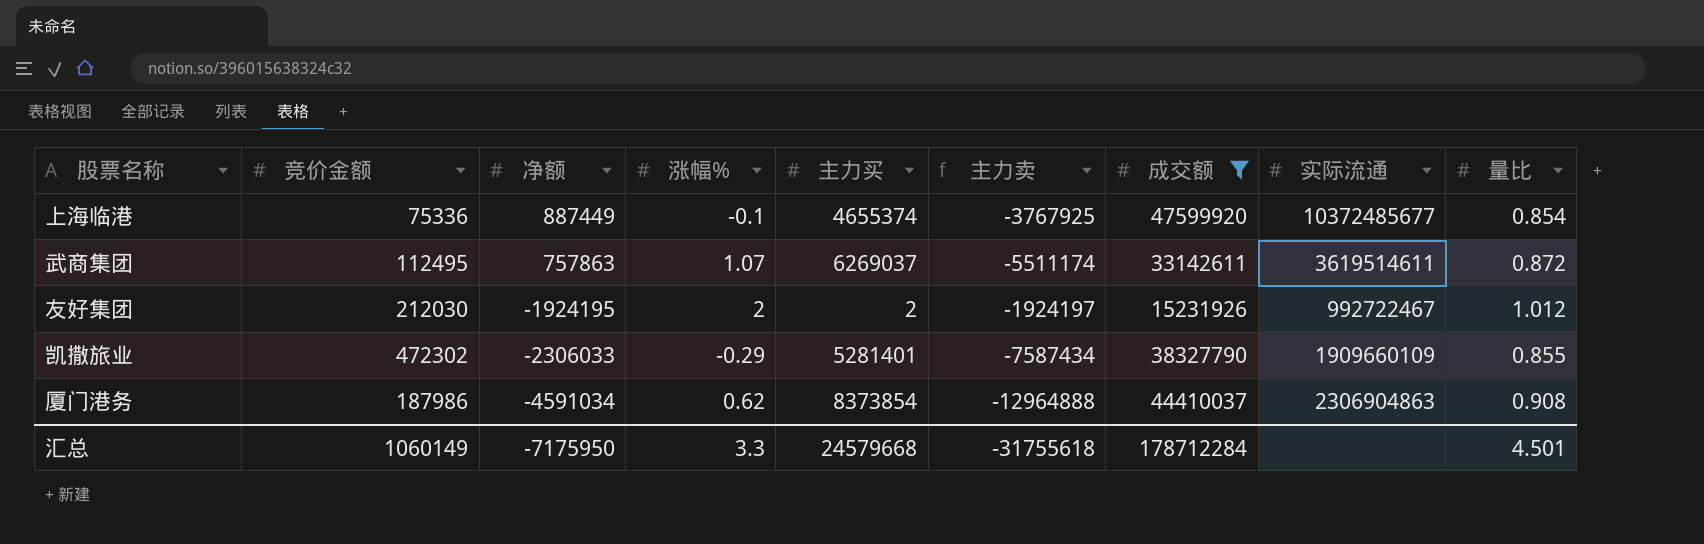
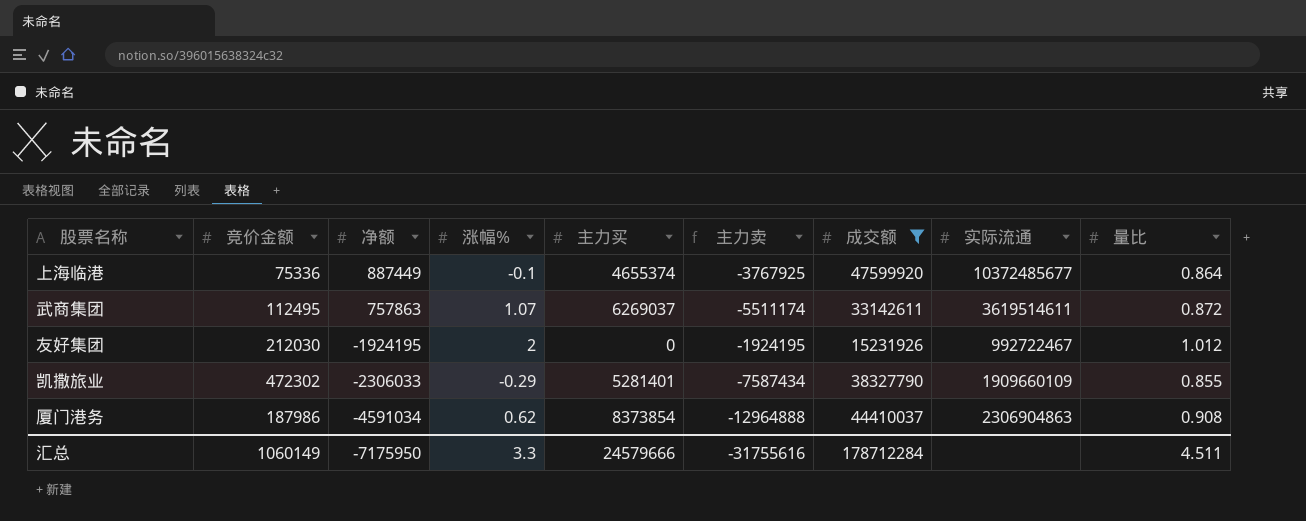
上海临港 | 量比: 0.854 -> 0.864
友好集团 | 主力买: 2 -> 0
友好集团 | 主力卖: -1924197 -> -1924195
汇总 | 主力买: 24579668 -> 24579666
汇总 | 主力卖: -31755618 -> -31755616
汇总 | 量比: 4.501 -> 4.511

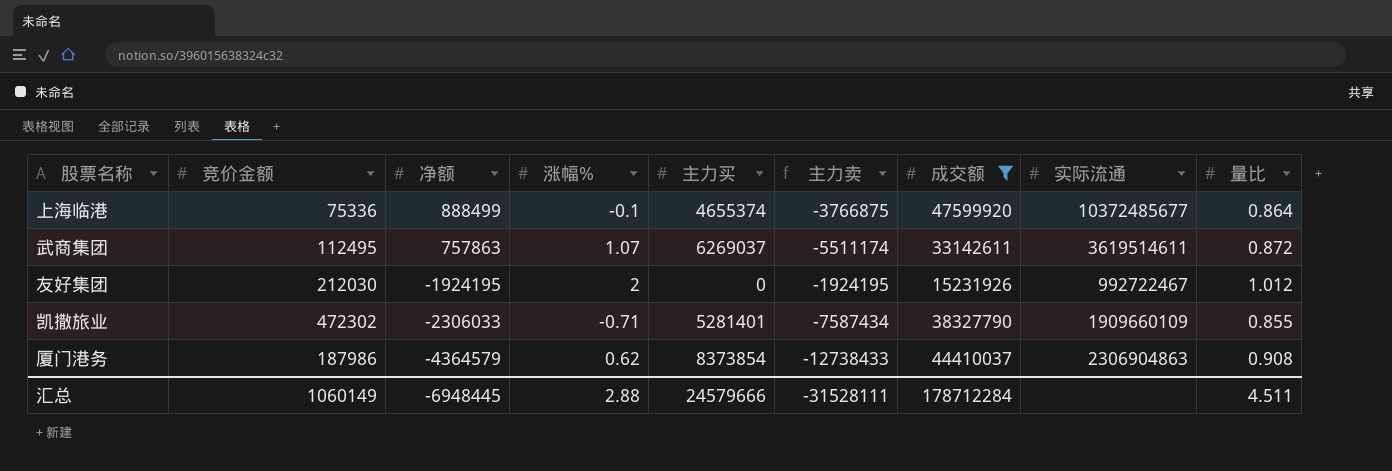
上海临港 | 净额: 887449 -> 888499
上海临港 | 主力卖: -3767925 -> -3766875
凯撒旅业 | 涨幅%: -0.29 -> -0.71
厦门港务 | 净额: -4591034 -> -4364579
厦门港务 | 主力卖: -12964888 -> -12738433
汇总 | 净额: -7175950 -> -6948445
汇总 | 涨幅%: 3.3 -> 2.88
汇总 | 主力卖: -31755616 -> -31528111

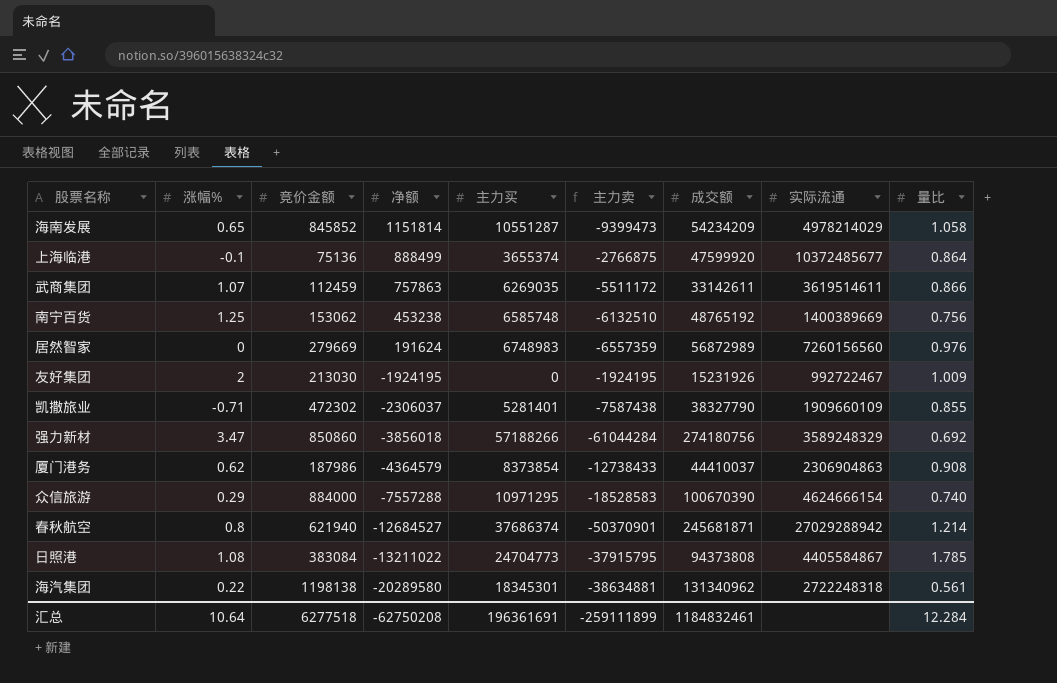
filter: 成交额 <= 47599920 -> none
column 涨幅% | position: 4 -> 2
上海临港 | 竞价金额: 75336 -> 75136
上海临港 | 主力买: 4655374 -> 3655374
上海临港 | 主力卖: -3766875 -> -2766875
武商集团 | 竞价金额: 112495 -> 112459
武商集团 | 主力买: 6269037 -> 6269035
武商集团 | 主力卖: -5511174 -> -5511172
武商集团 | 量比: 0.872 -> 0.866
友好集团 | 竞价金额: 212030 -> 213030
友好集团 | 量比: 1.012 -> 1.009
凯撒旅业 | 净额: -2306033 -> -2306037
凯撒旅业 | 主力卖: -7587434 -> -7587438
汇总 | 涨幅%: 2.88 -> 10.64
汇总 | 竞价金额: 1060149 -> 6277518
汇总 | 净额: -6948445 -> -62750208
汇总 | 主力买: 24579666 -> 196361691
汇总 | 主力卖: -31528111 -> -259111899
汇总 | 成交额: 178712284 -> 1184832461
汇总 | 量比: 4.511 -> 12.284

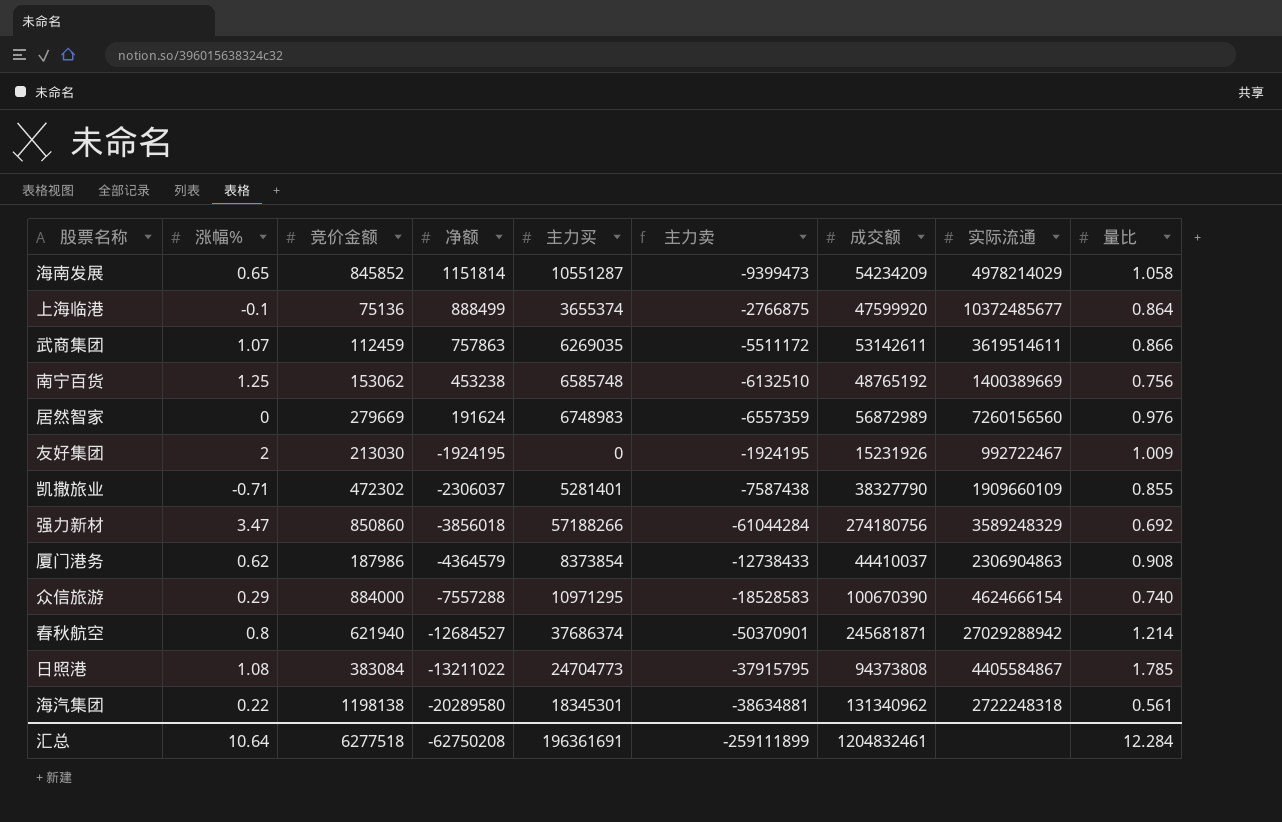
武商集团 | 成交额: 33142611 -> 53142611
汇总 | 成交额: 1184832461 -> 1204832461

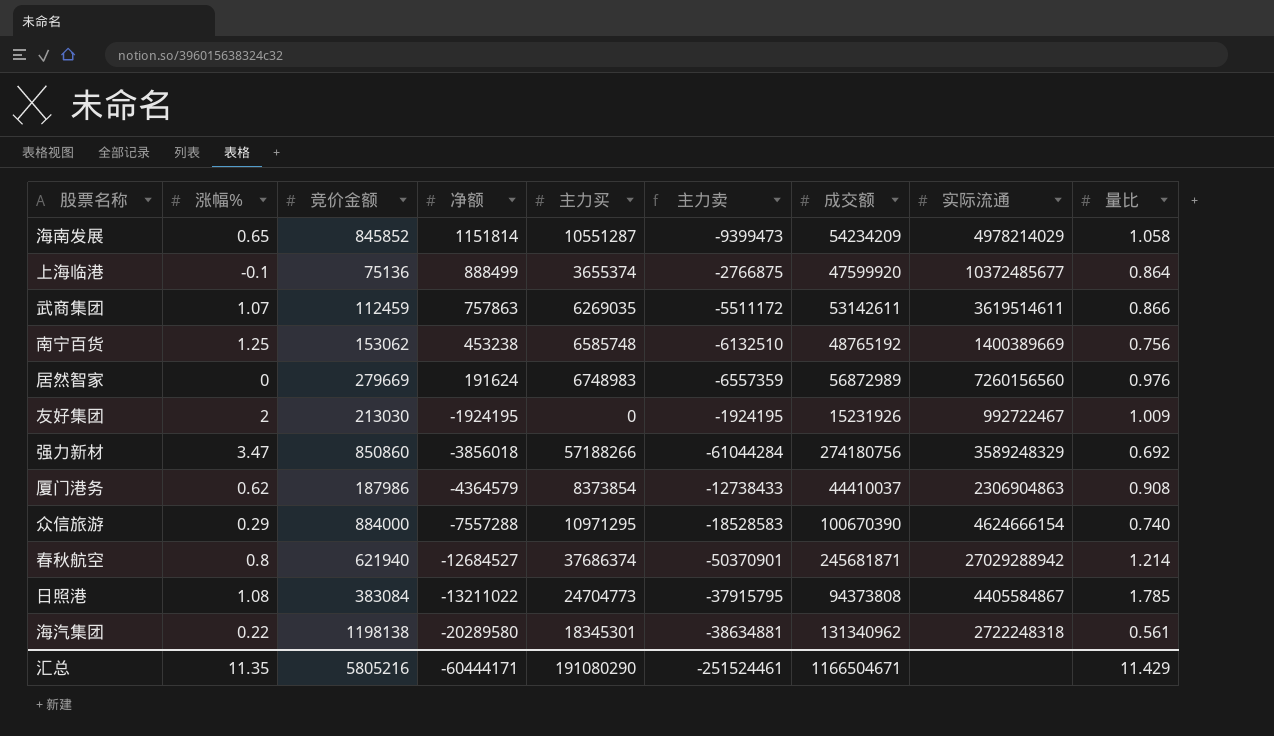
row 凯撒旅业: -0.71 | 472302 | -2306037 | 5281401 | -7587438 | 38327790 | 1909660109 | 0.855 -> none
汇总 | 涨幅%: 10.64 -> 11.35
汇总 | 竞价金额: 6277518 -> 5805216
汇总 | 净额: -62750208 -> -60444171
汇总 | 主力买: 196361691 -> 191080290
汇总 | 主力卖: -259111899 -> -251524461
汇总 | 成交额: 1204832461 -> 1166504671
汇总 | 量比: 12.284 -> 11.429

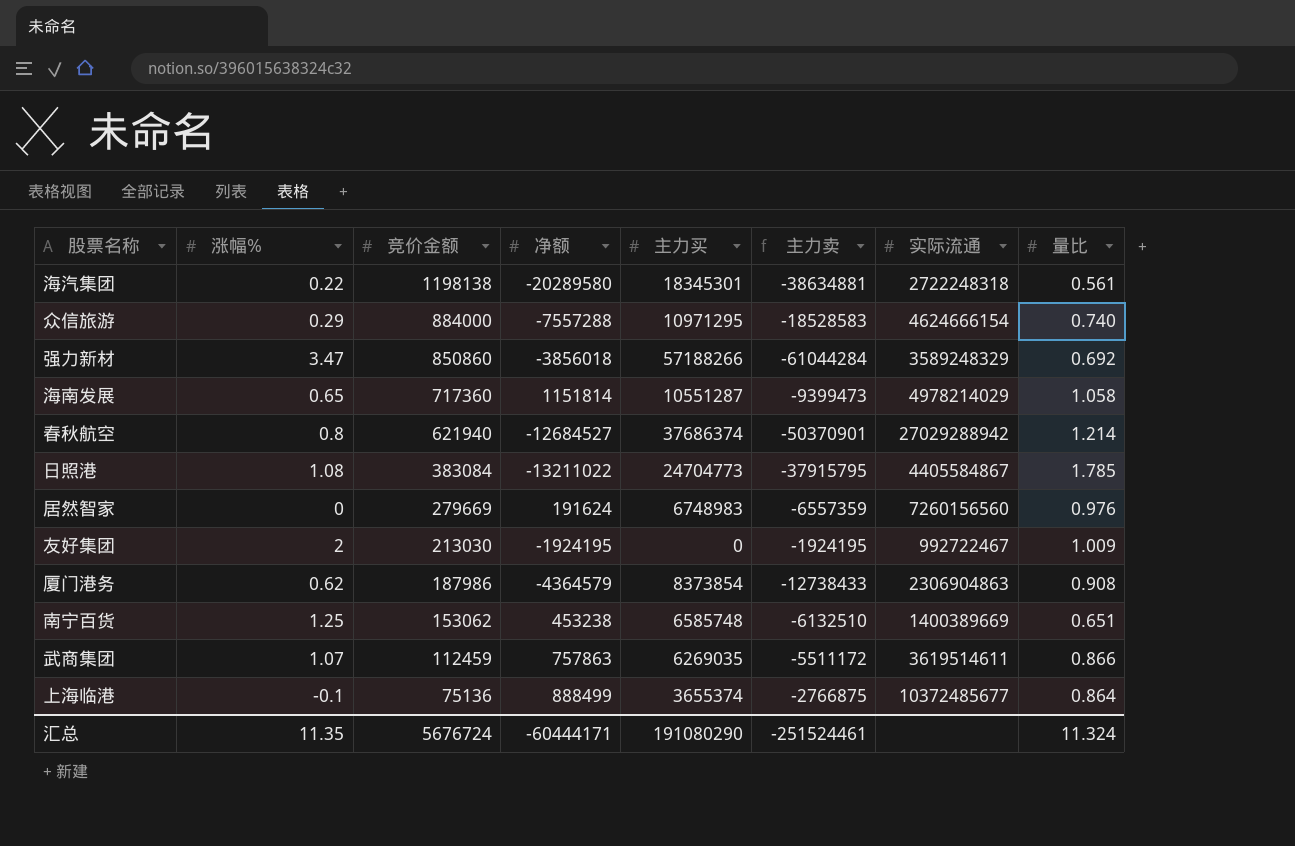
row order: 净额 descending -> 竞价金额 descending
column 成交额 | position: 7 -> none
海南发展 | 竞价金额: 845852 -> 717360
南宁百货 | 量比: 0.756 -> 0.651
汇总 | 竞价金额: 5805216 -> 5676724
汇总 | 量比: 11.429 -> 11.324

